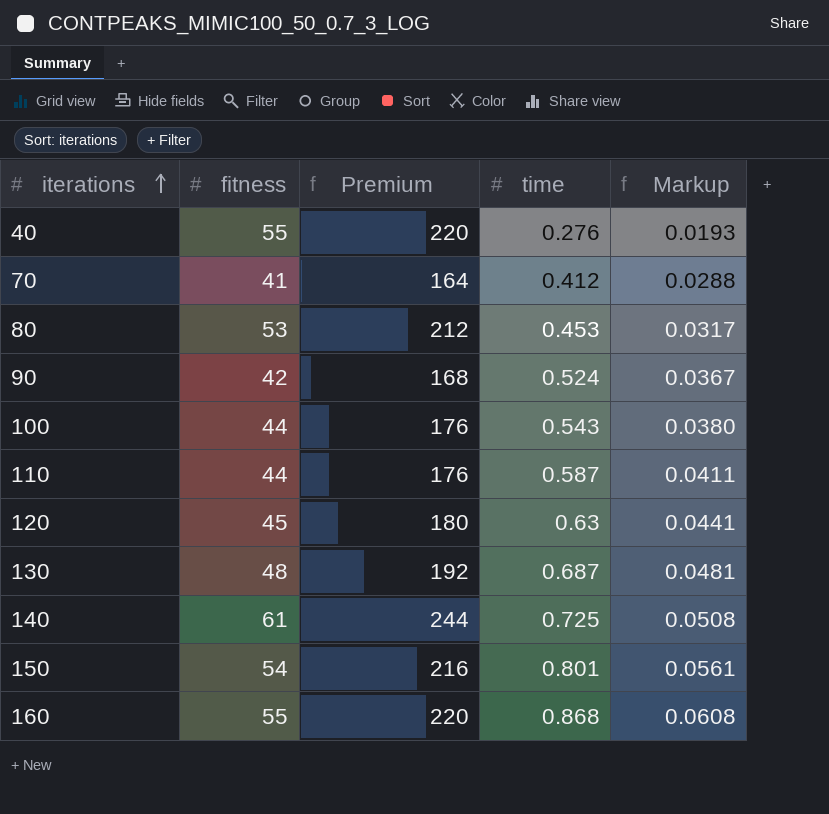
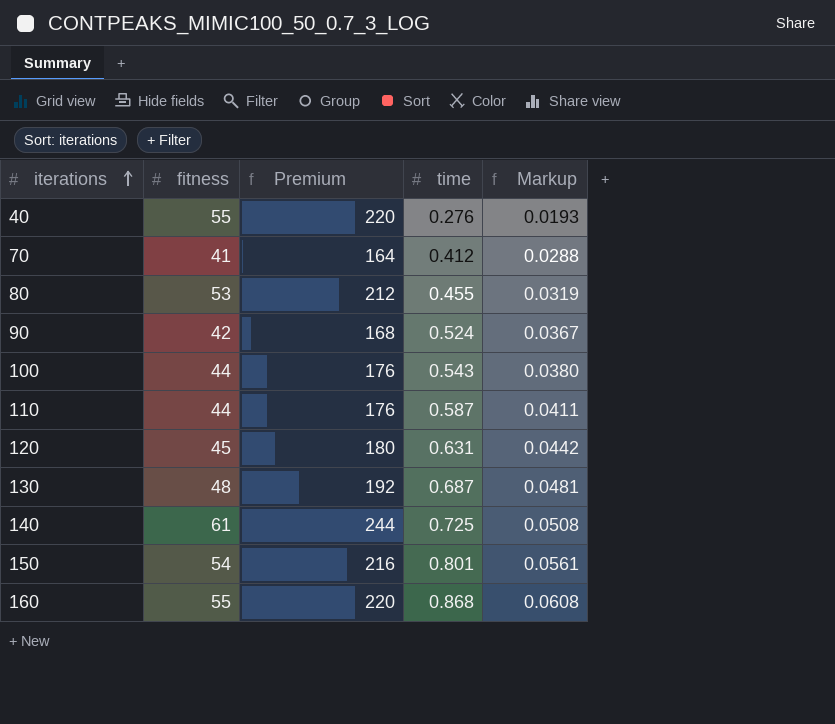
80 | time: 0.453 -> 0.455
80 | Markup: 0.0317 -> 0.0319
120 | time: 0.63 -> 0.631
120 | Markup: 0.0441 -> 0.0442

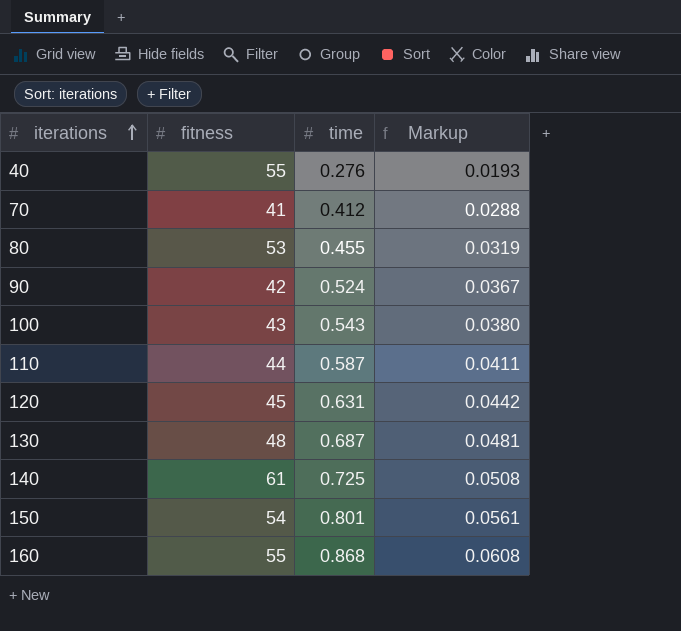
column Premium | formula: [fitness] * 4 -> none
100 | fitness: 44 -> 43

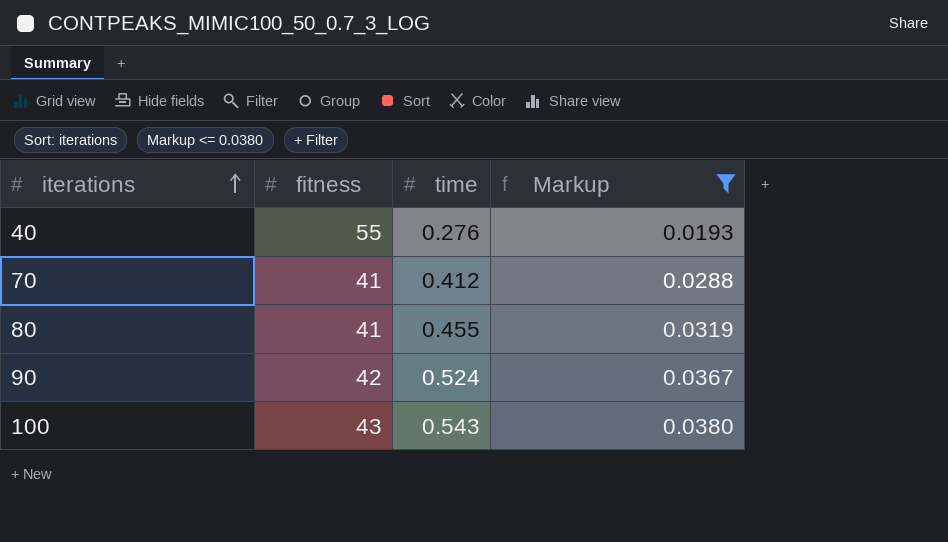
filter: none -> Markup <= 0.0380
80 | fitness: 53 -> 41

